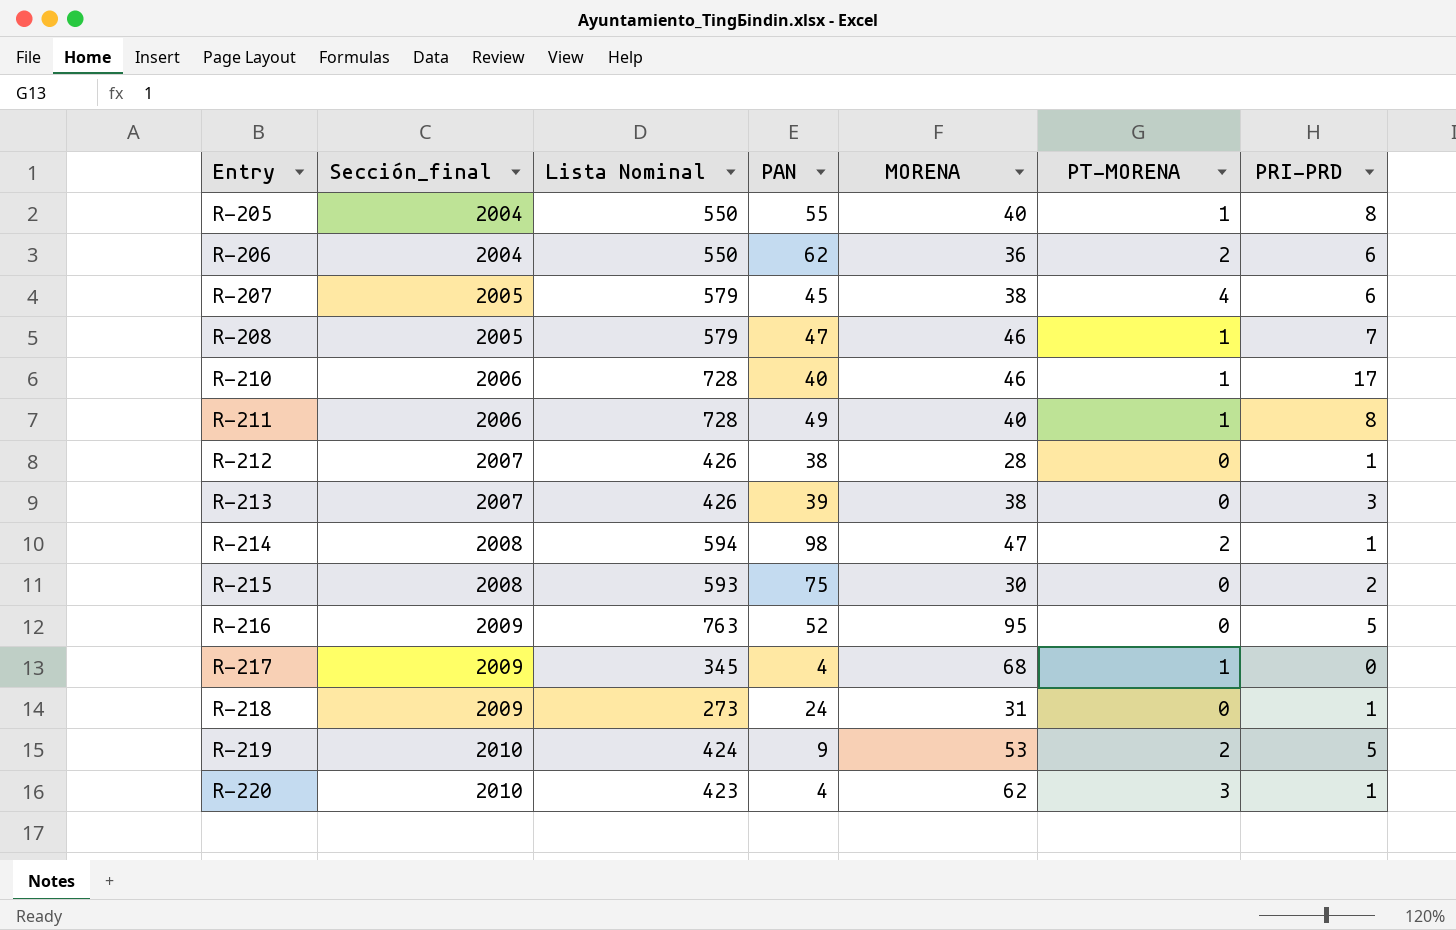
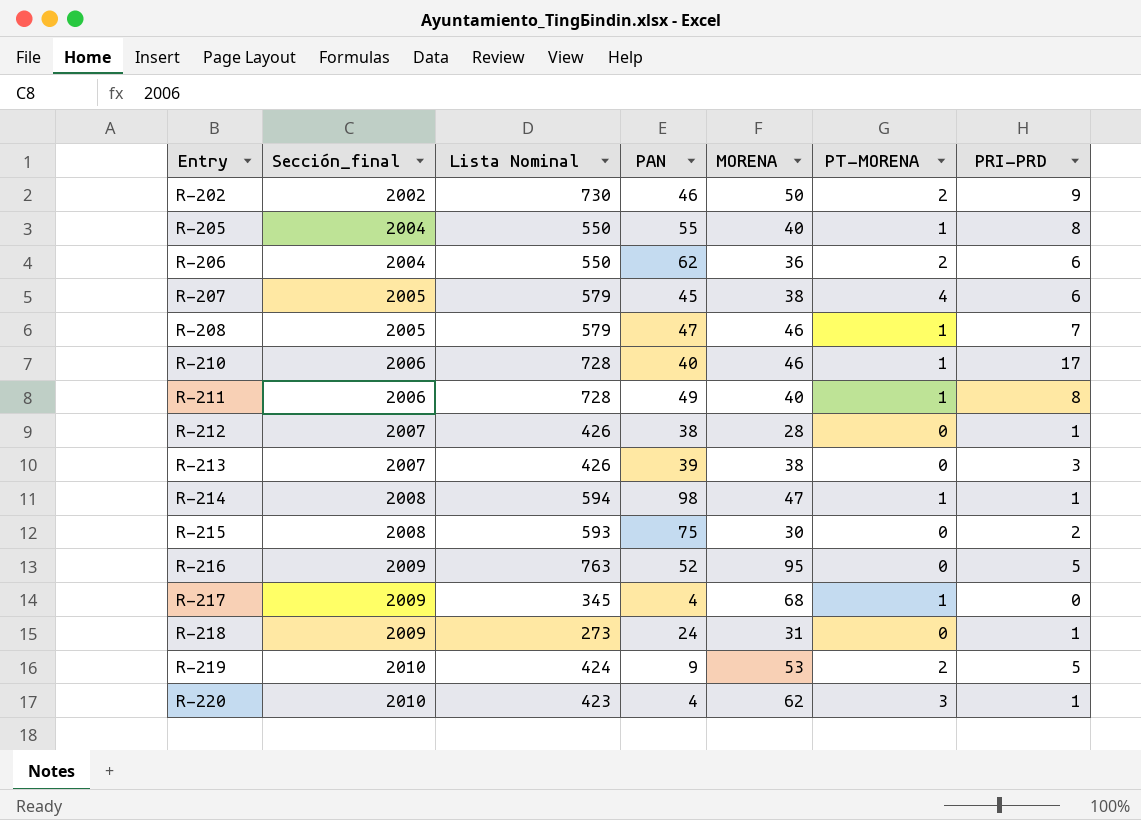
row R-202: none -> 2002 | 730 | 46 | 50 | 2 | 9
R-214 | PT-MORENA: 2 -> 1

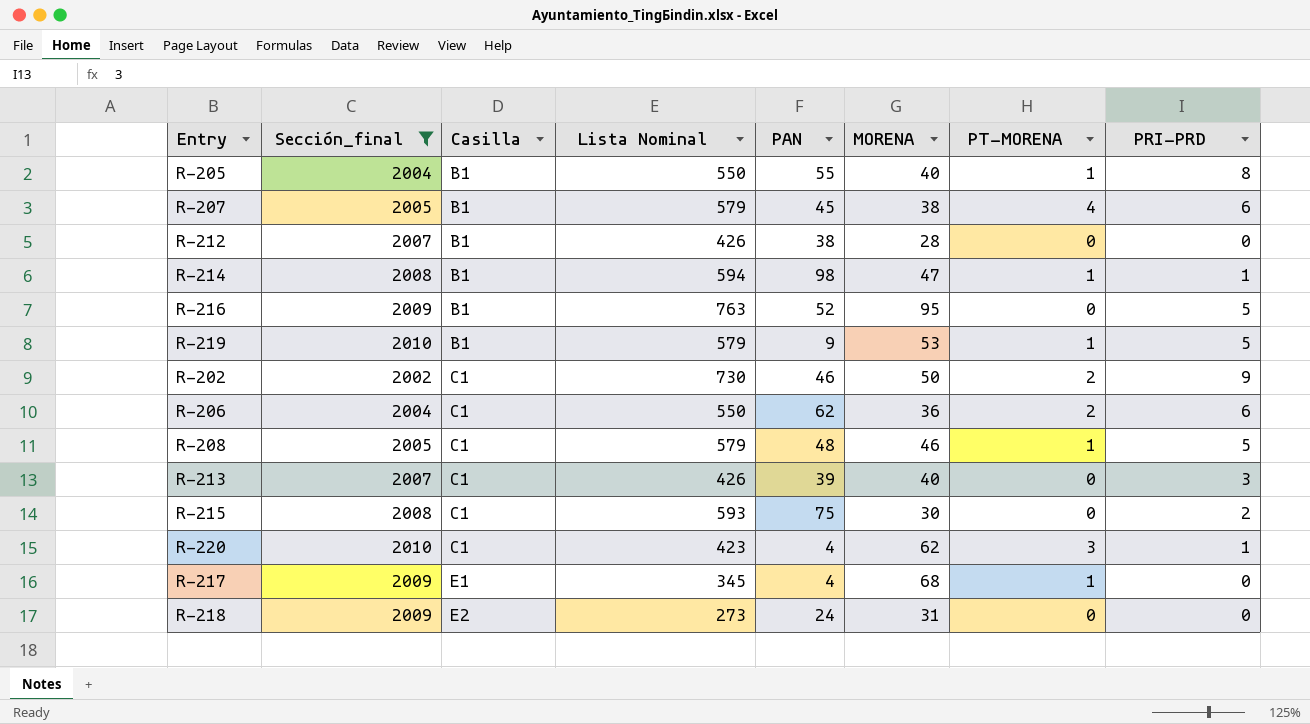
filter: none -> Sección_final != 2006
row order: Entry ascending -> Casilla ascending
column Casilla | position: none -> 3
R-212 | PRI-PRD: 1 -> 0
R-219 | Lista Nominal: 424 -> 579
R-219 | PT-MORENA: 2 -> 1
R-208 | PAN: 47 -> 48
R-208 | PRI-PRD: 7 -> 5
R-213 | MORENA: 38 -> 40
R-218 | PRI-PRD: 1 -> 0

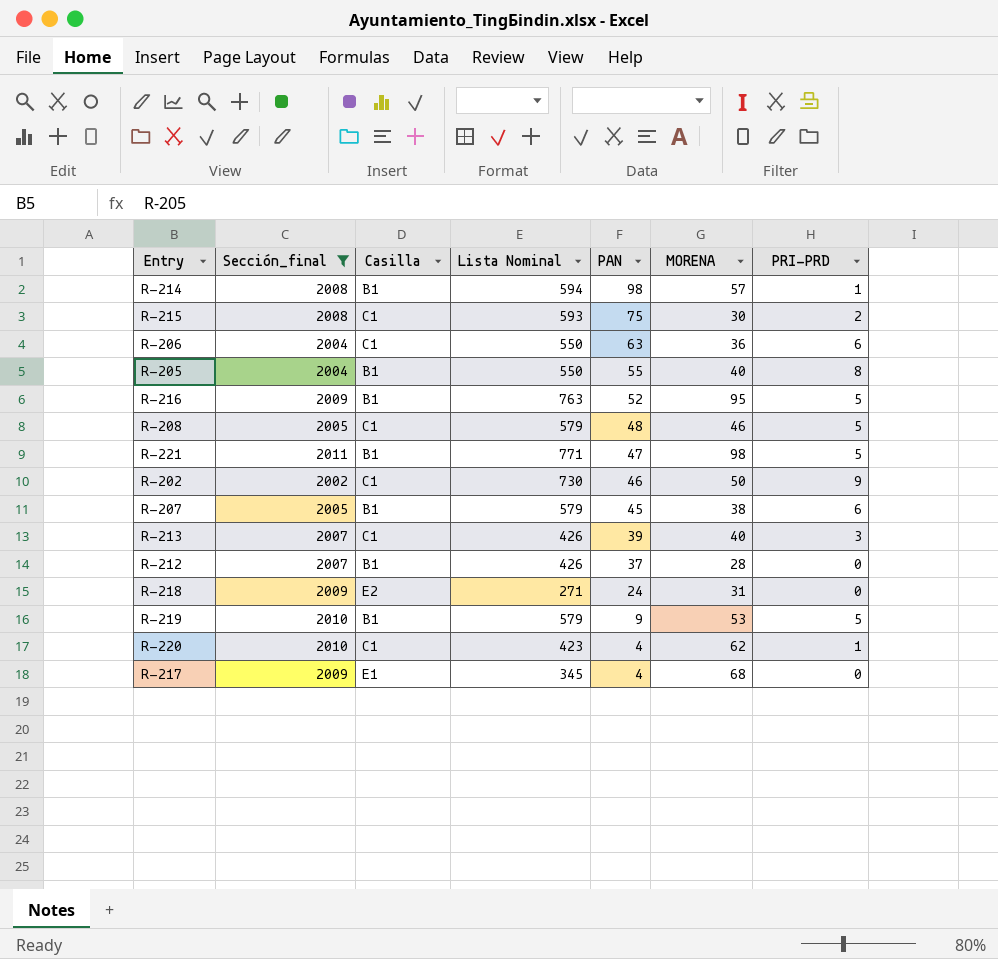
row order: Casilla ascending -> PAN descending
column PT-MORENA | position: 7 -> none
R-214 | MORENA: 47 -> 57
R-206 | PAN: 62 -> 63
row R-221: none -> 2011 | B1 | 771 | 47 | 98 | 5
R-212 | PAN: 38 -> 37
R-218 | Lista Nominal: 273 -> 271

